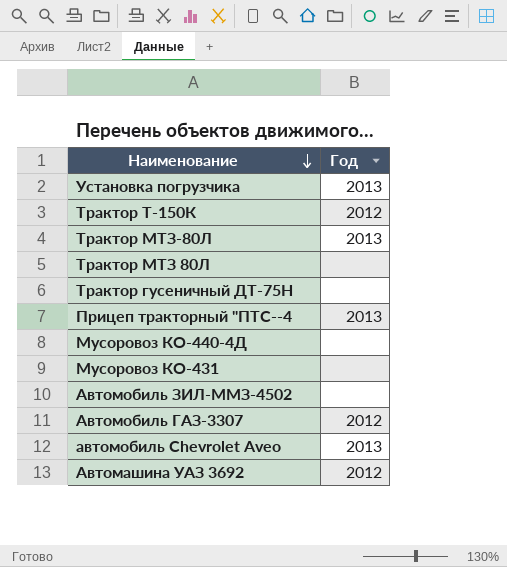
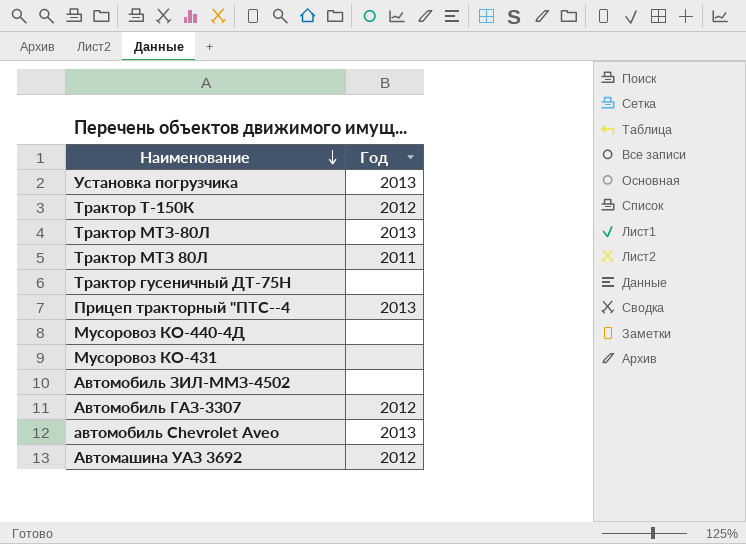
Трактор МТЗ 80Л | Год: none -> 2011

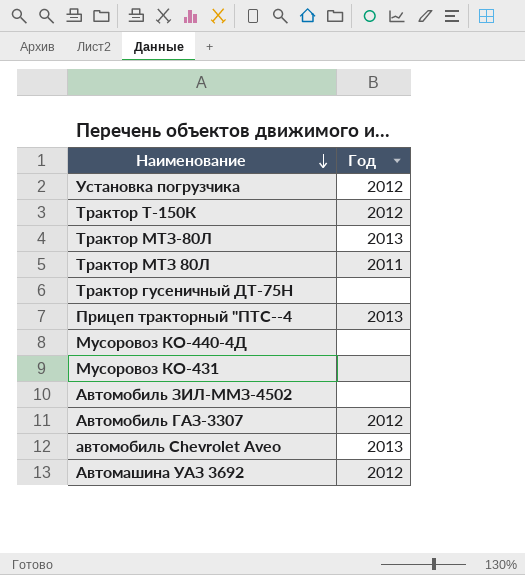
Установка погрузчика | Год: 2013 -> 2012

